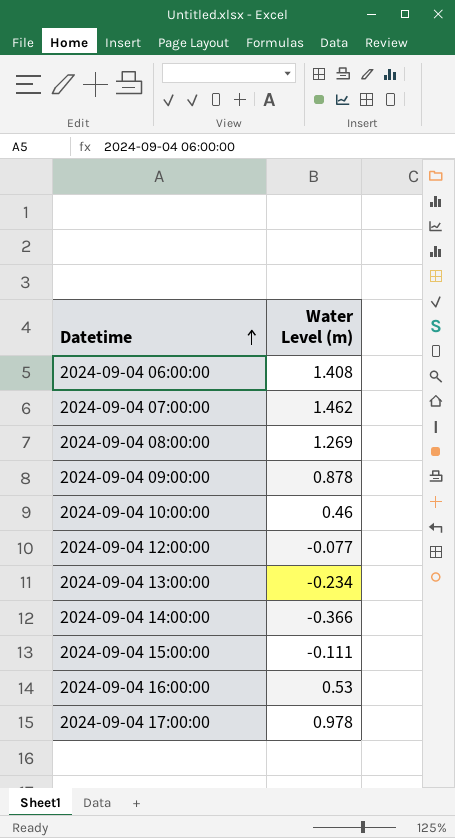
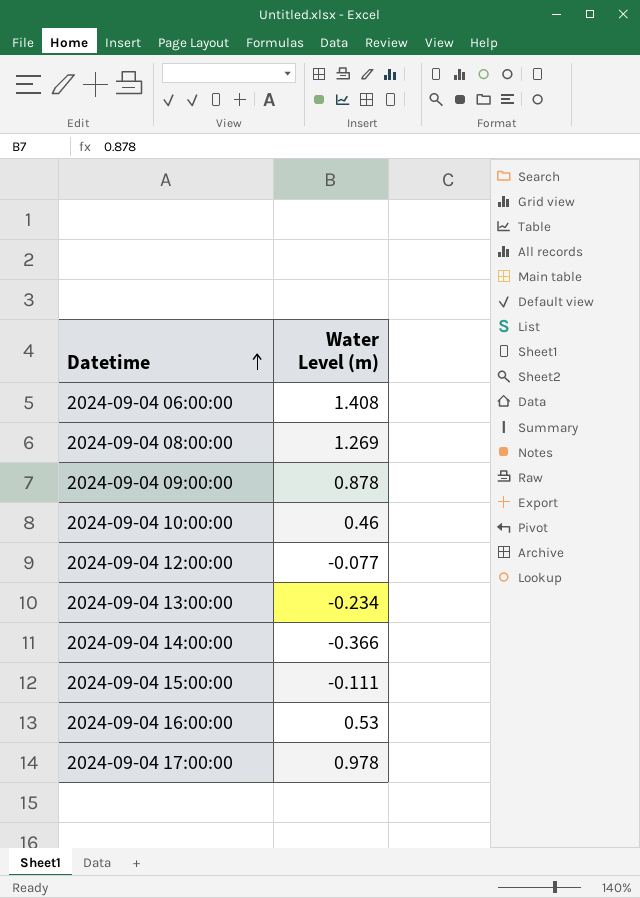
row 2024-09-04 07:00:00: 1.462 -> none

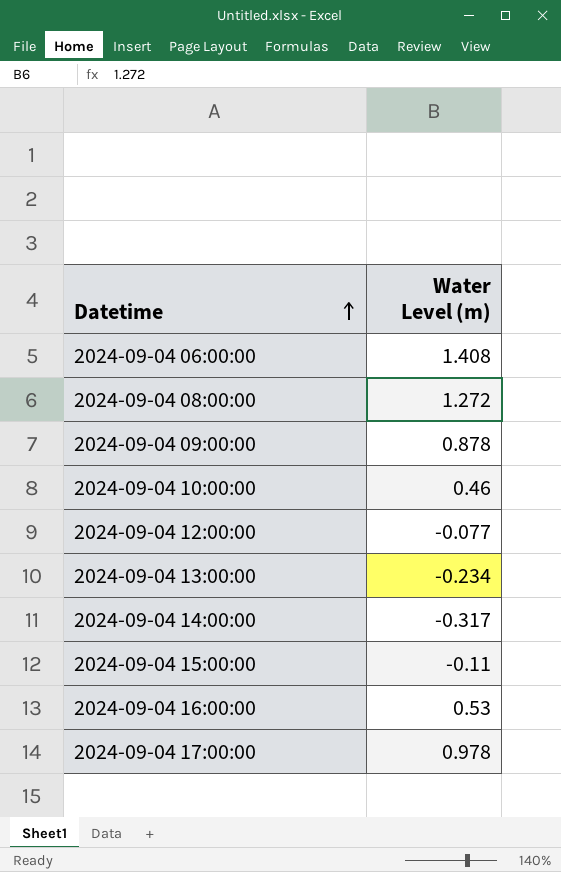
2024-09-04 08:00:00 | Water Level (m): 1.269 -> 1.272
2024-09-04 14:00:00 | Water Level (m): -0.366 -> -0.317
2024-09-04 15:00:00 | Water Level (m): -0.111 -> -0.11

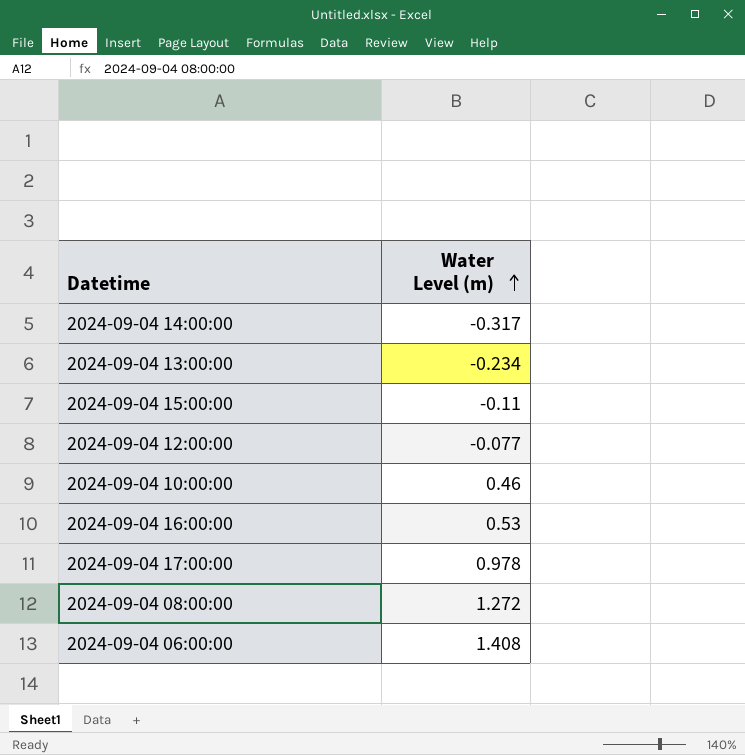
row order: Datetime ascending -> Water Level (m) ascending
row 2024-09-04 09:00:00: 0.878 -> none

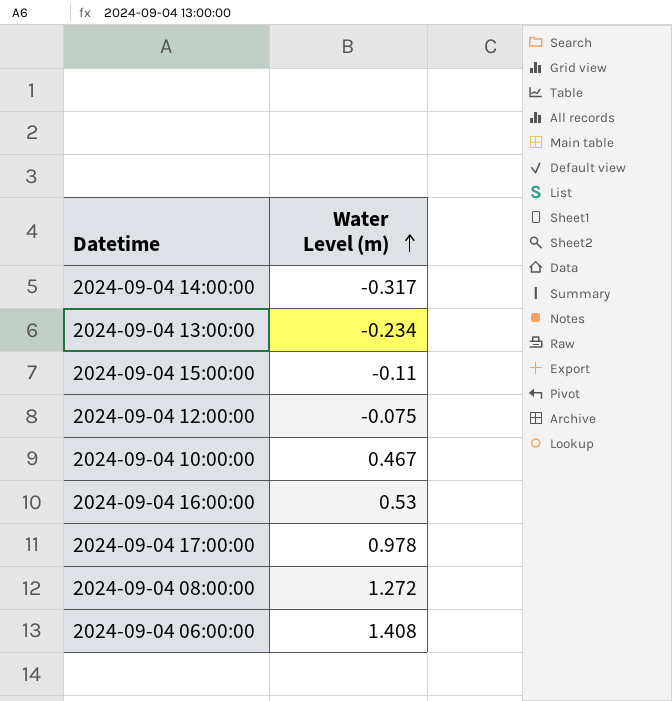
2024-09-04 12:00:00 | Water Level (m): -0.077 -> -0.075
2024-09-04 10:00:00 | Water Level (m): 0.46 -> 0.467

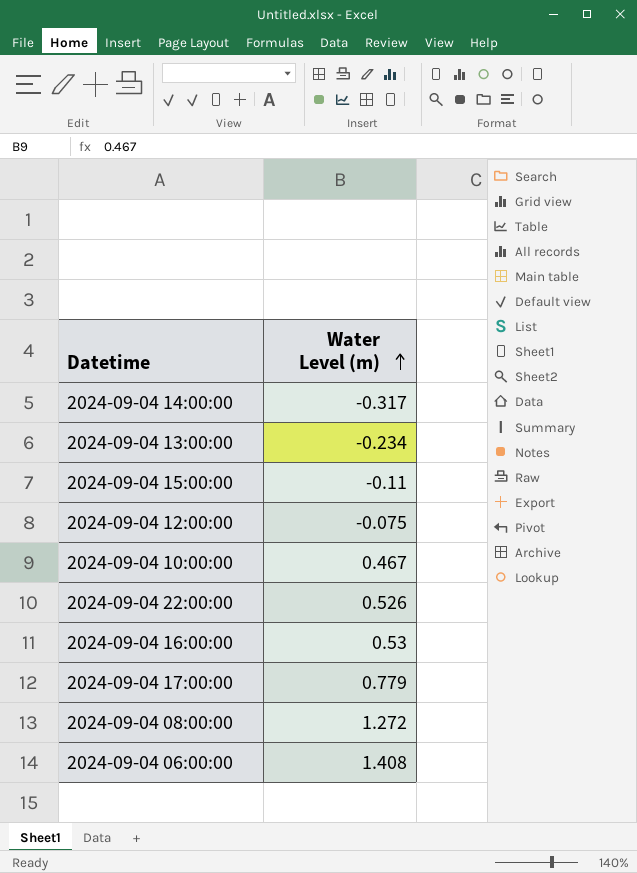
row 2024-09-04 22:00:00: none -> 0.526
2024-09-04 17:00:00 | Water Level (m): 0.978 -> 0.779

